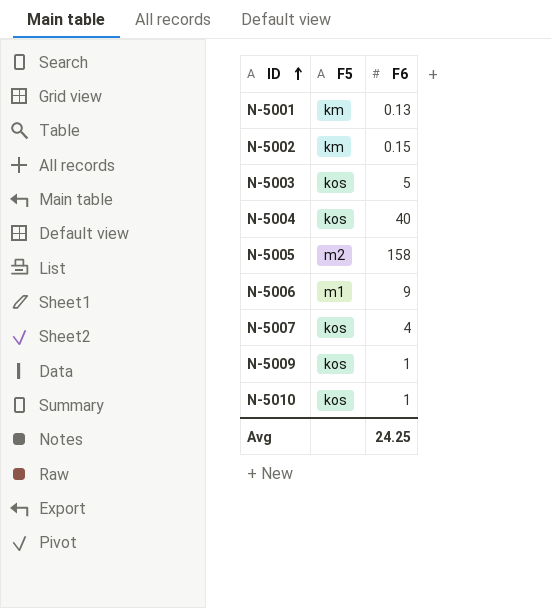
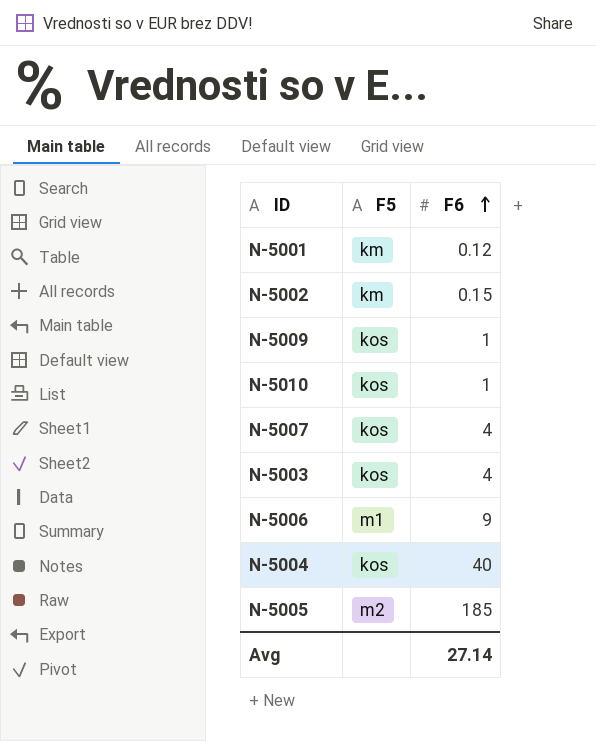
row order: ID ascending -> F6 ascending
N-5001 | F6: 0.13 -> 0.12
N-5003 | F6: 5 -> 4
N-5005 | F6: 158 -> 185
Avg | F6: 24.25 -> 27.14

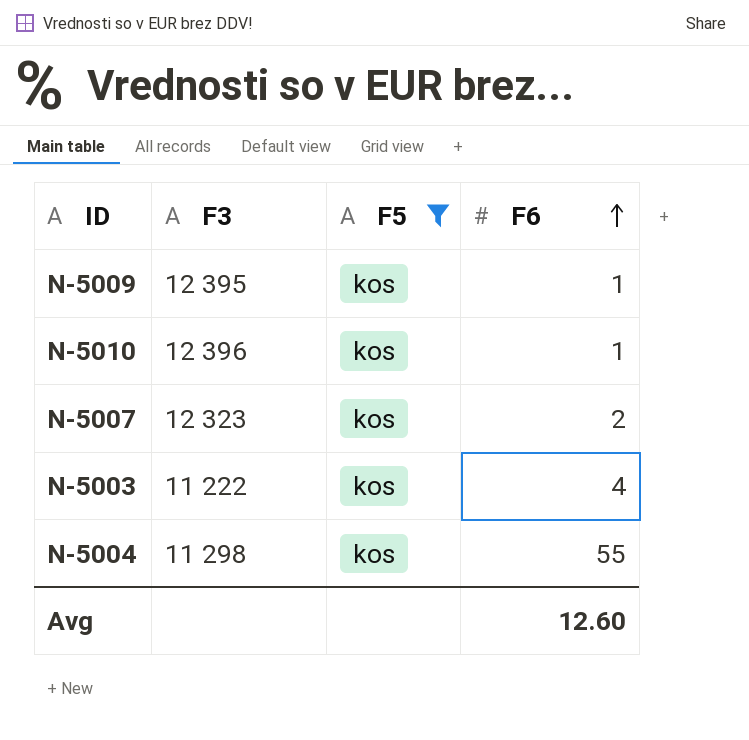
filter: none -> F5 = kos
column F3 | position: none -> 2
N-5007 | F6: 4 -> 2
N-5004 | F6: 40 -> 55
Avg | F6: 27.14 -> 12.60

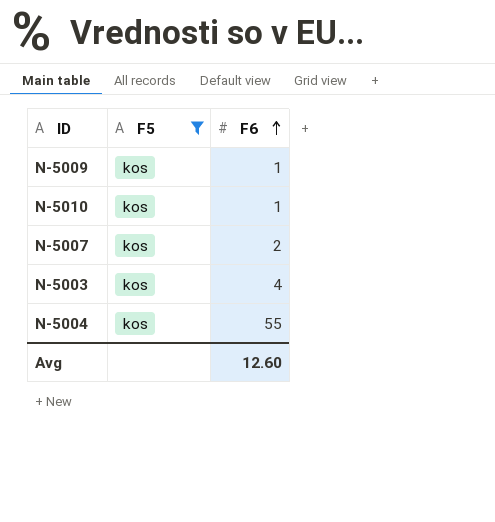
column F3 | position: 2 -> none

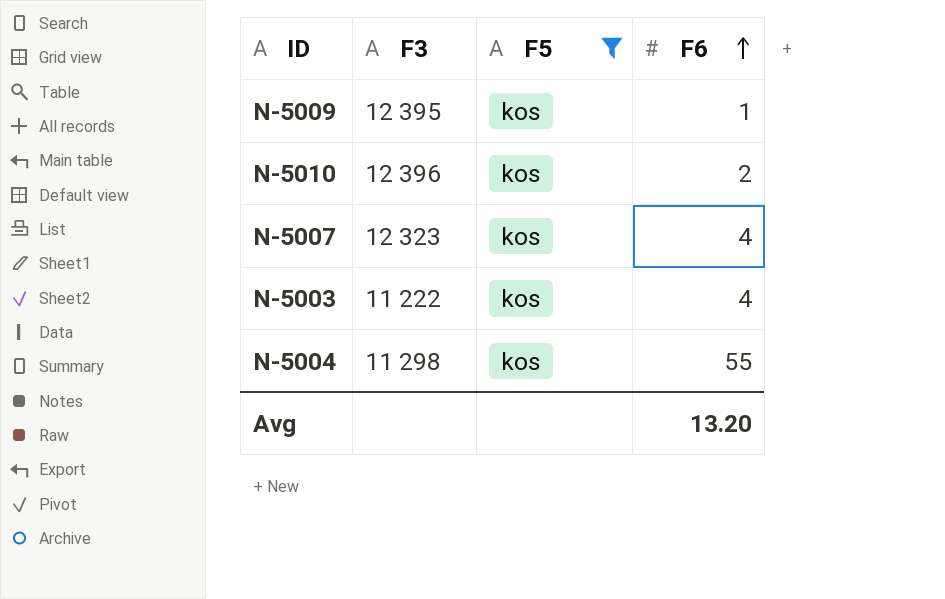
column F3 | position: none -> 2
N-5010 | F6: 1 -> 2
N-5007 | F6: 2 -> 4
Avg | F6: 12.60 -> 13.20

